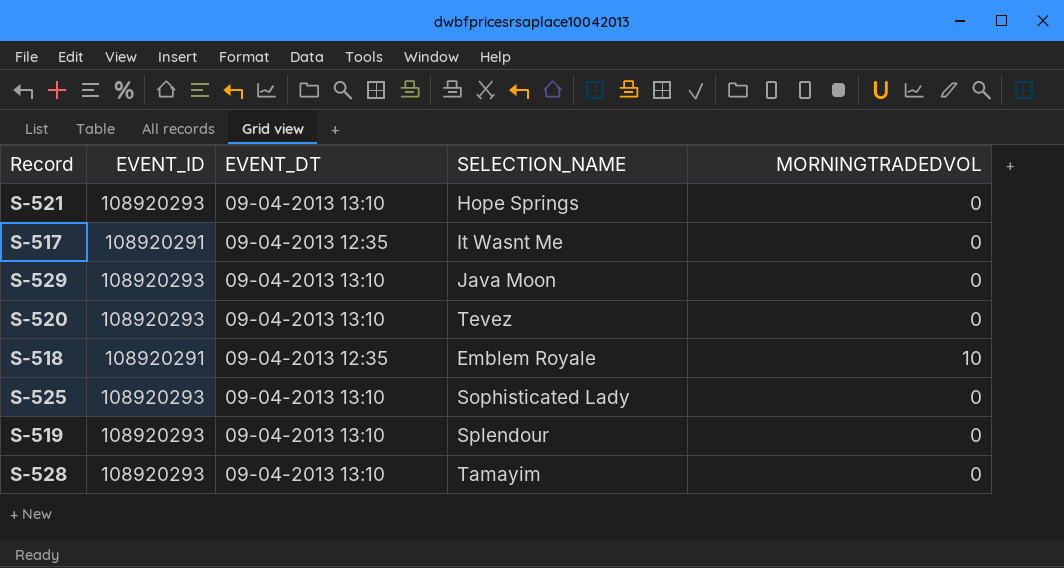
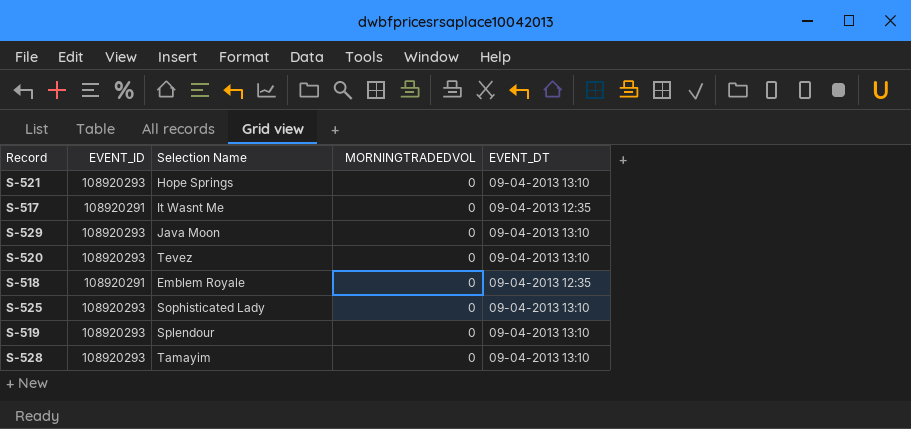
column name: SELECTION_NAME -> Selection Name
column EVENT_DT | position: 3 -> 5
S-518 | MORNINGTRADEDVOL: 10 -> 0

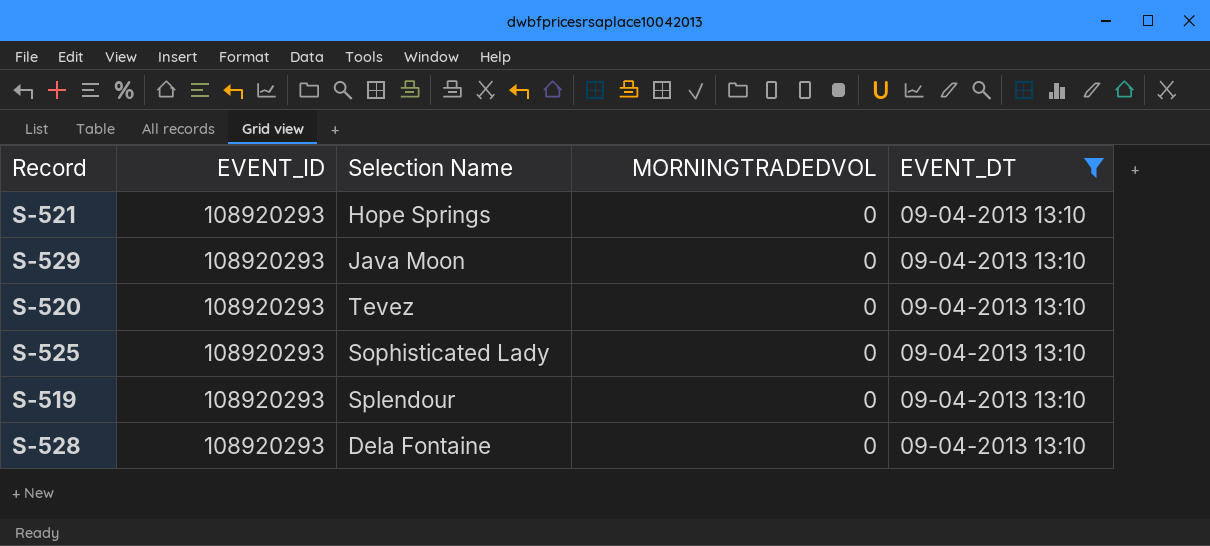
filter: none -> EVENT_DT = 09-04-2013 13:10
S-528 | Selection Name: Tamayim -> Dela Fontaine

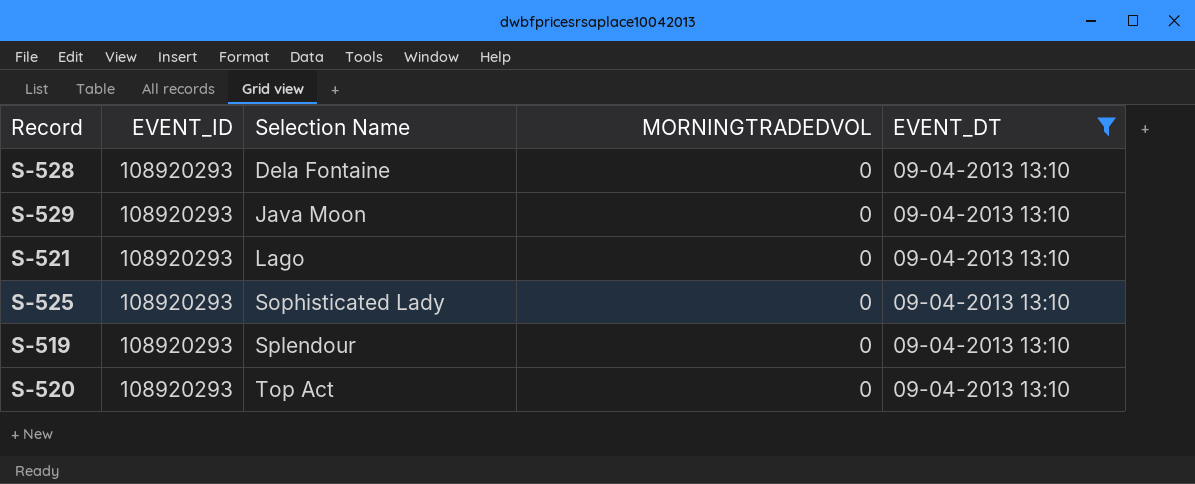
row order: none -> Selection Name ascending
S-521 | Selection Name: Hope Springs -> Lago
S-520 | Selection Name: Tevez -> Top Act

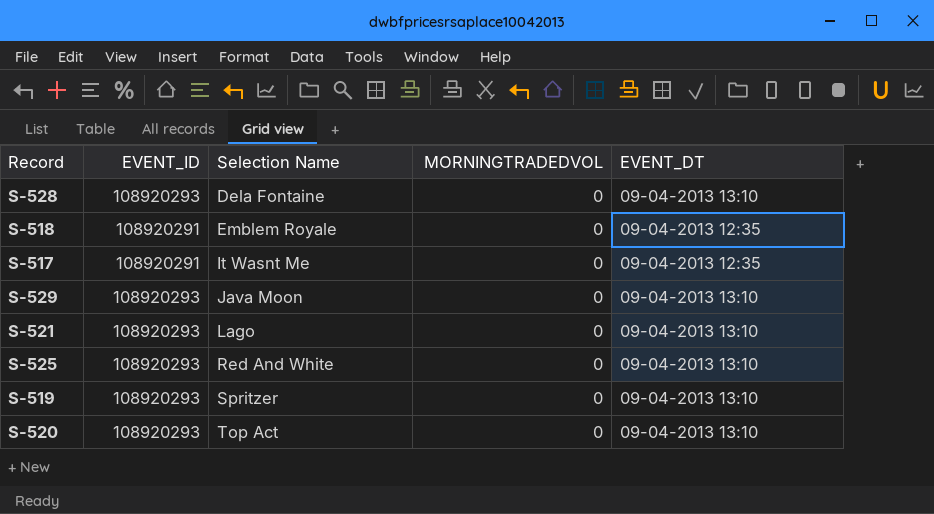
filter: EVENT_DT = 09-04-2013 13:10 -> none
S-525 | Selection Name: Sophisticated Lady -> Red And White
S-519 | Selection Name: Splendour -> Spritzer

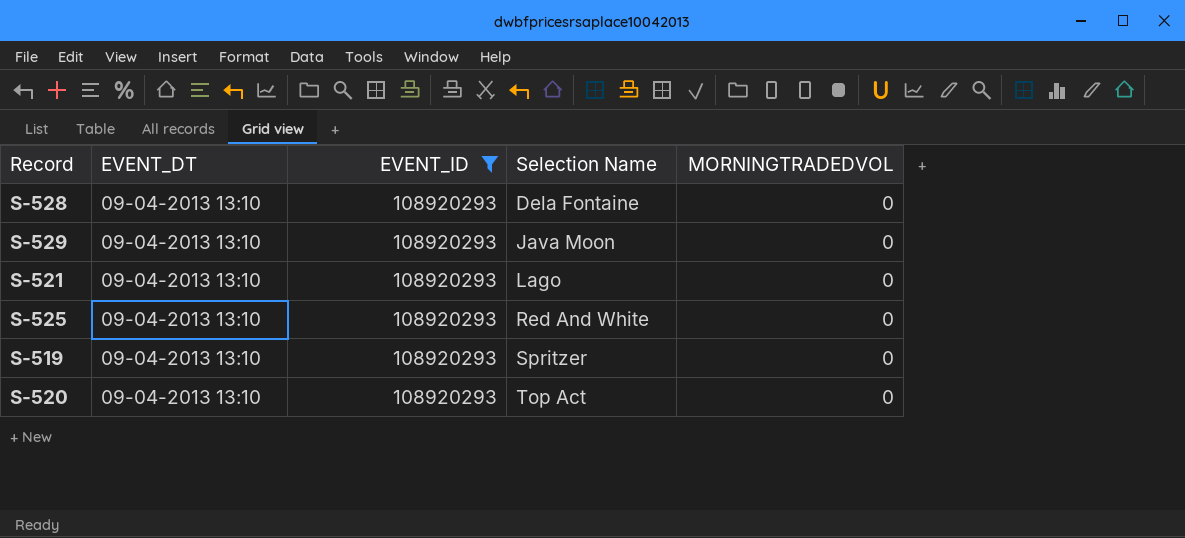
filter: none -> EVENT_ID = 108920293
column EVENT_DT | position: 5 -> 2

